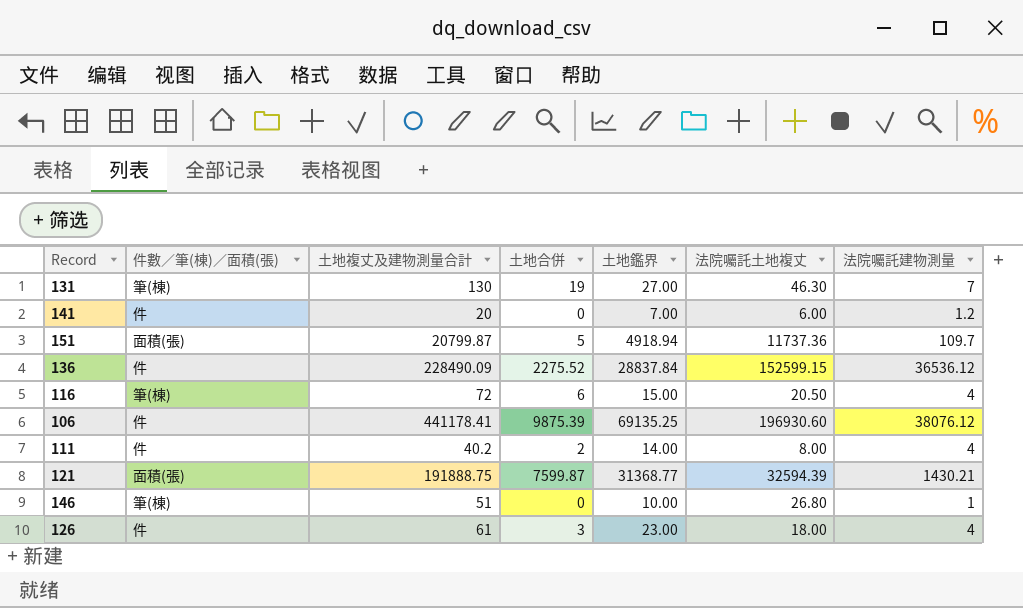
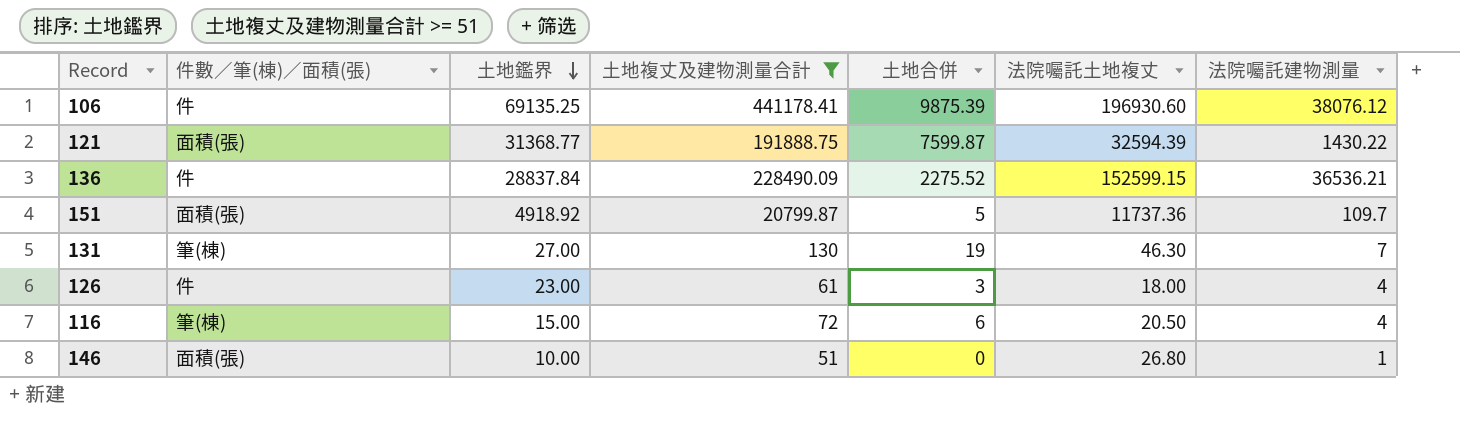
filter: none -> 土地複丈及建物測量合計 >= 51
row order: none -> 土地鑑界 descending
column 土地鑑界 | position: 5 -> 3
121 | 法院囑託建物測量: 1430.21 -> 1430.22
136 | 法院囑託建物測量: 36536.12 -> 36536.21
151 | 土地鑑界: 4918.94 -> 4918.92
146 | 件數／筆(棟)／面積(張): 筆(棟) -> 面積(張)

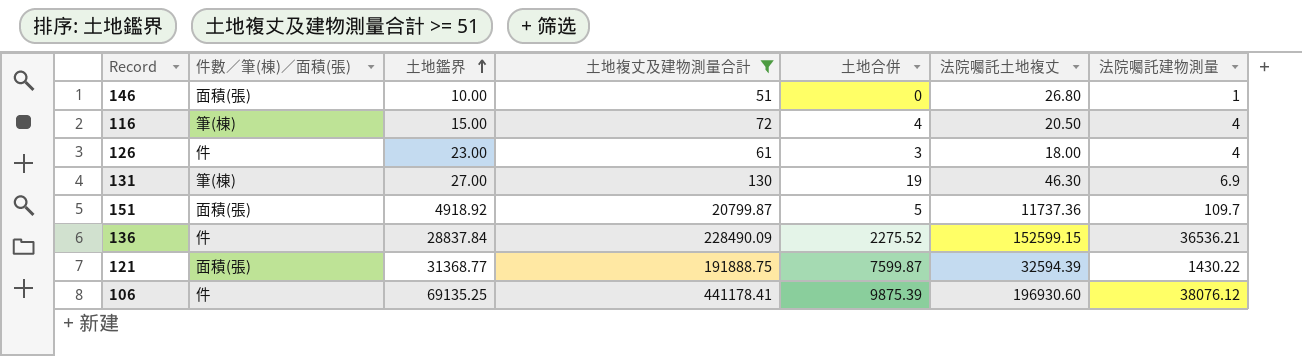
row order: 土地鑑界 descending -> 土地鑑界 ascending
116 | 土地合併: 6 -> 4
131 | 法院囑託建物測量: 7 -> 6.9

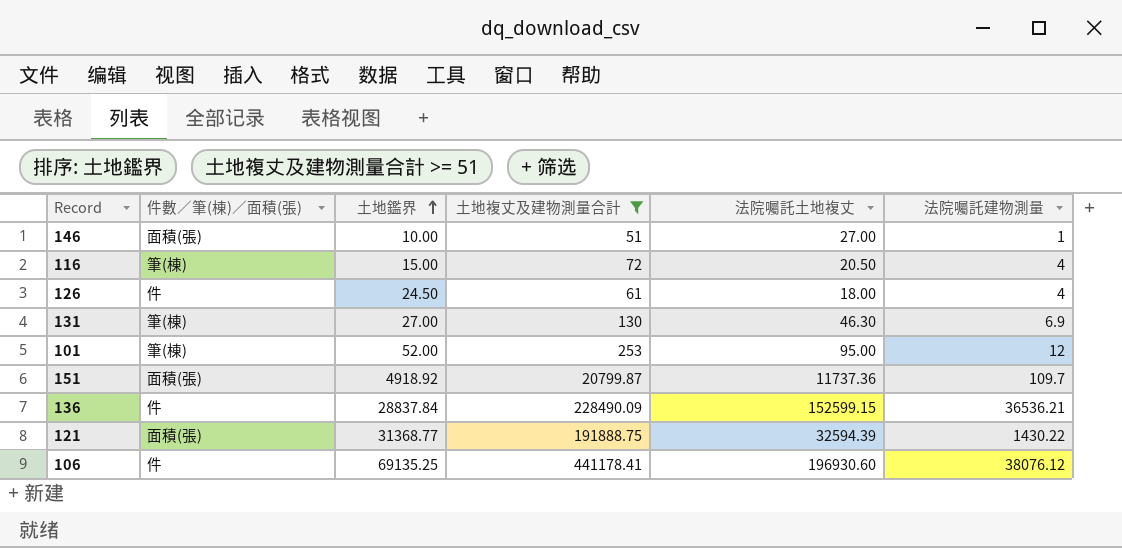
column 土地合併 | position: 5 -> none
146 | 法院囑託土地複丈: 26.80 -> 27.00
126 | 土地鑑界: 23.00 -> 24.50
row 101: none -> 筆(棟) | 52.00 | 253 | 95.00 | 12

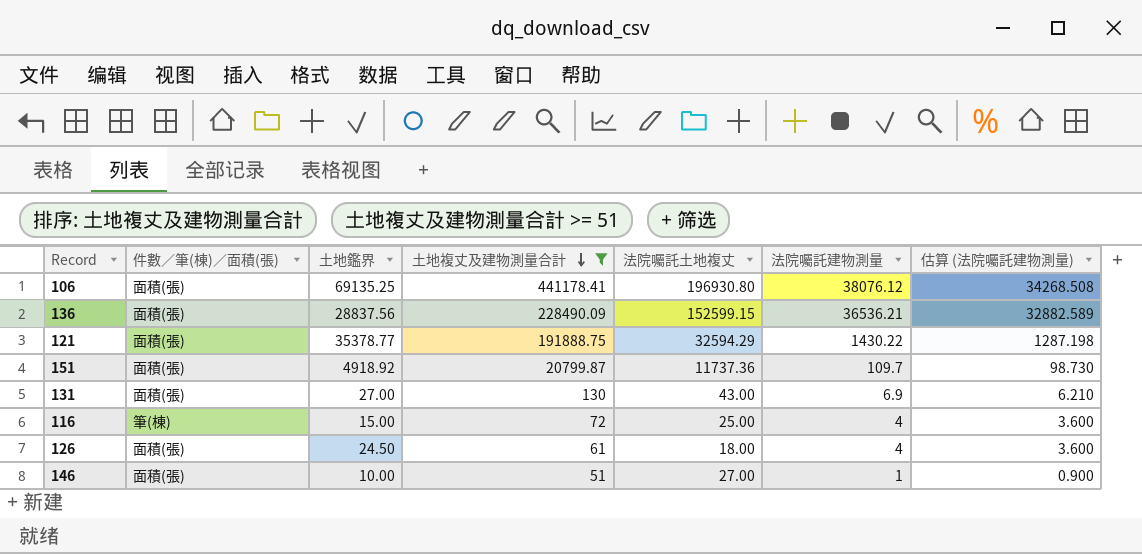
row order: 土地鑑界 ascending -> 土地複丈及建物測量合計 descending
column 估算 (法院囑託建物測量) | formula: none -> [法院囑託建物測量] * 0.9
row 101: 筆(棟) | 52.00 | 253 | 95.00 | 12 -> none
106 | 件數／筆(棟)／面積(張): 件 -> 面積(張)
106 | 法院囑託土地複丈: 196930.60 -> 196930.80
136 | 件數／筆(棟)／面積(張): 件 -> 面積(張)
136 | 土地鑑界: 28837.84 -> 28837.56
121 | 土地鑑界: 31368.77 -> 35378.77
121 | 法院囑託土地複丈: 32594.39 -> 32594.29
131 | 件數／筆(棟)／面積(張): 筆(棟) -> 面積(張)
131 | 法院囑託土地複丈: 46.30 -> 43.00
116 | 法院囑託土地複丈: 20.50 -> 25.00
126 | 件數／筆(棟)／面積(張): 件 -> 面積(張)

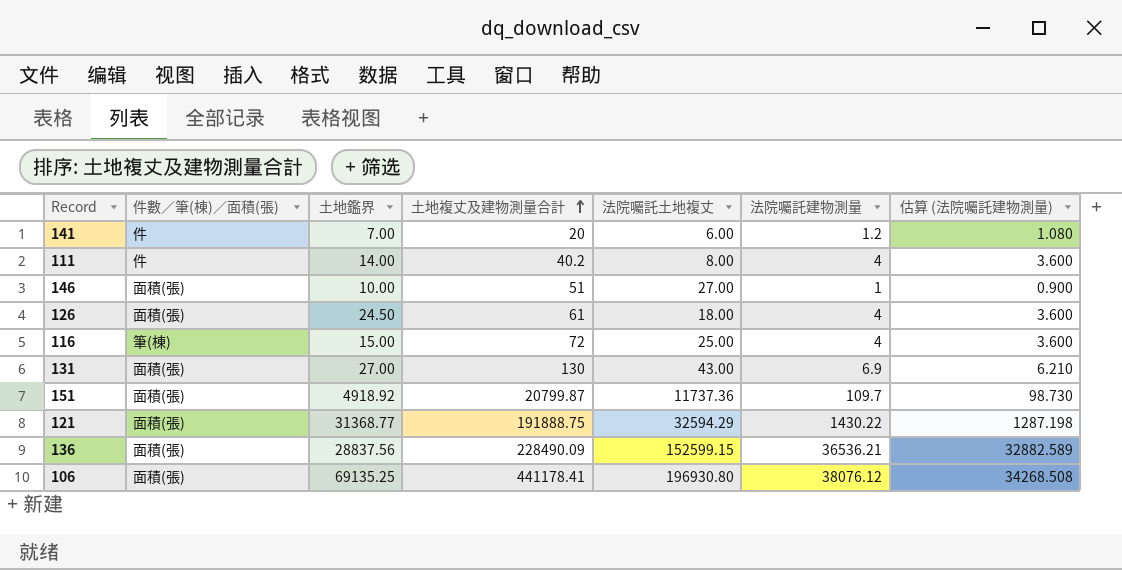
filter: 土地複丈及建物測量合計 >= 51 -> none
row order: 土地複丈及建物測量合計 descending -> 土地複丈及建物測量合計 ascending
121 | 土地鑑界: 35378.77 -> 31368.77

